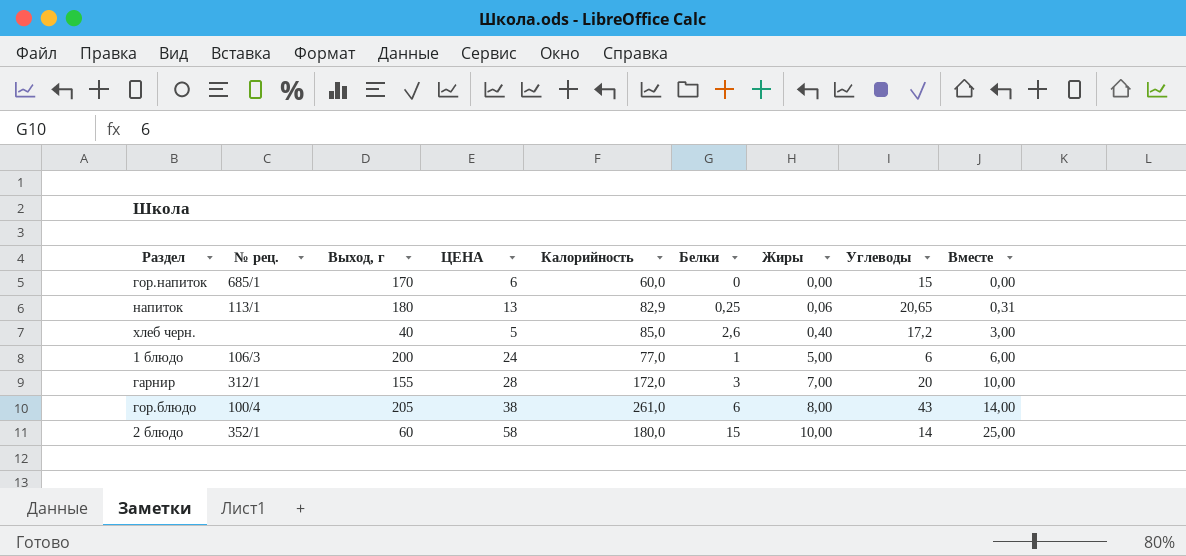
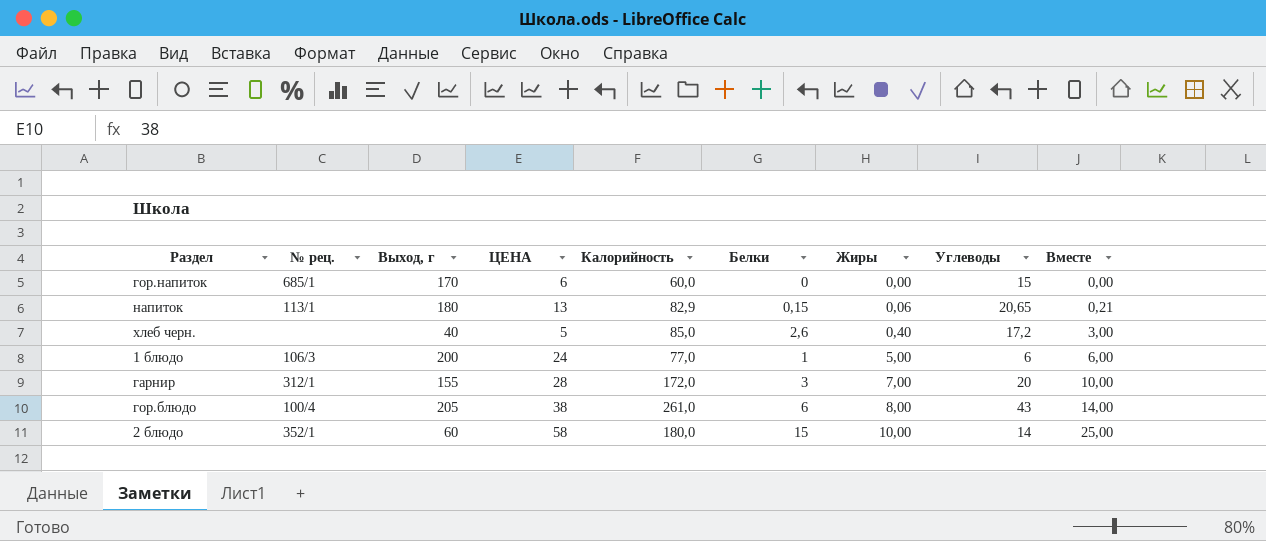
напиток | Белки: 0,25 -> 0,15
напиток | Вместе: 0,31 -> 0,21

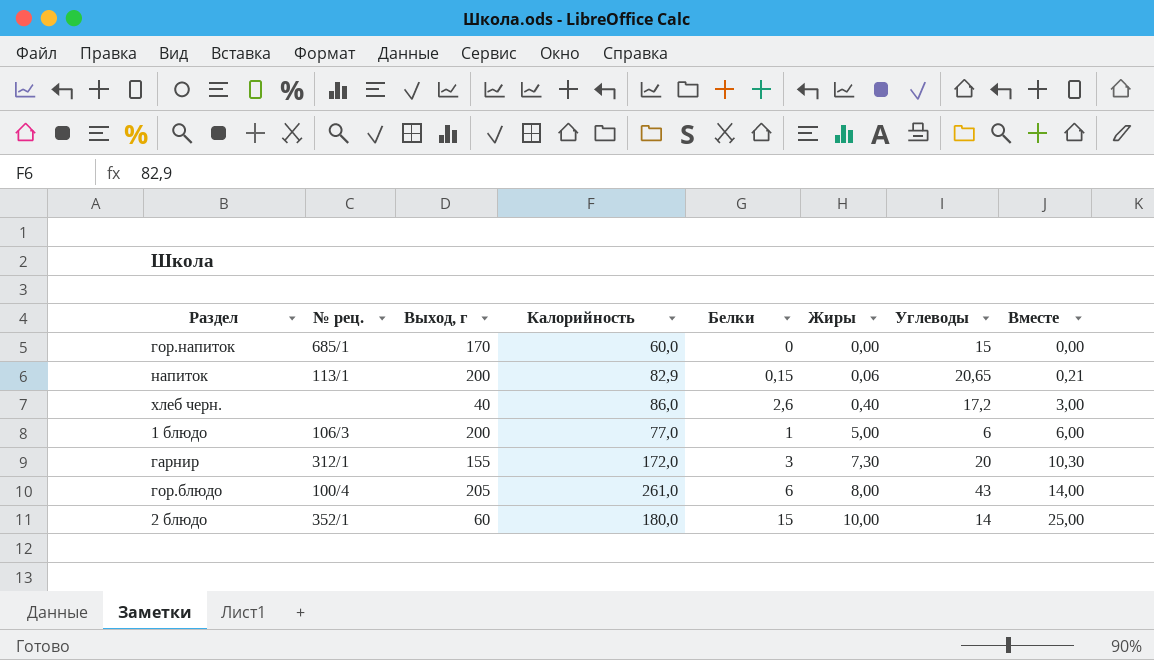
column ЦЕНА | position: 4 -> none
напиток | Выход, г: 180 -> 200
хлеб черн. | Калорийность: 85,0 -> 86,0
гарнир | Жиры: 7,00 -> 7,30
гарнир | Вместе: 10,00 -> 10,30

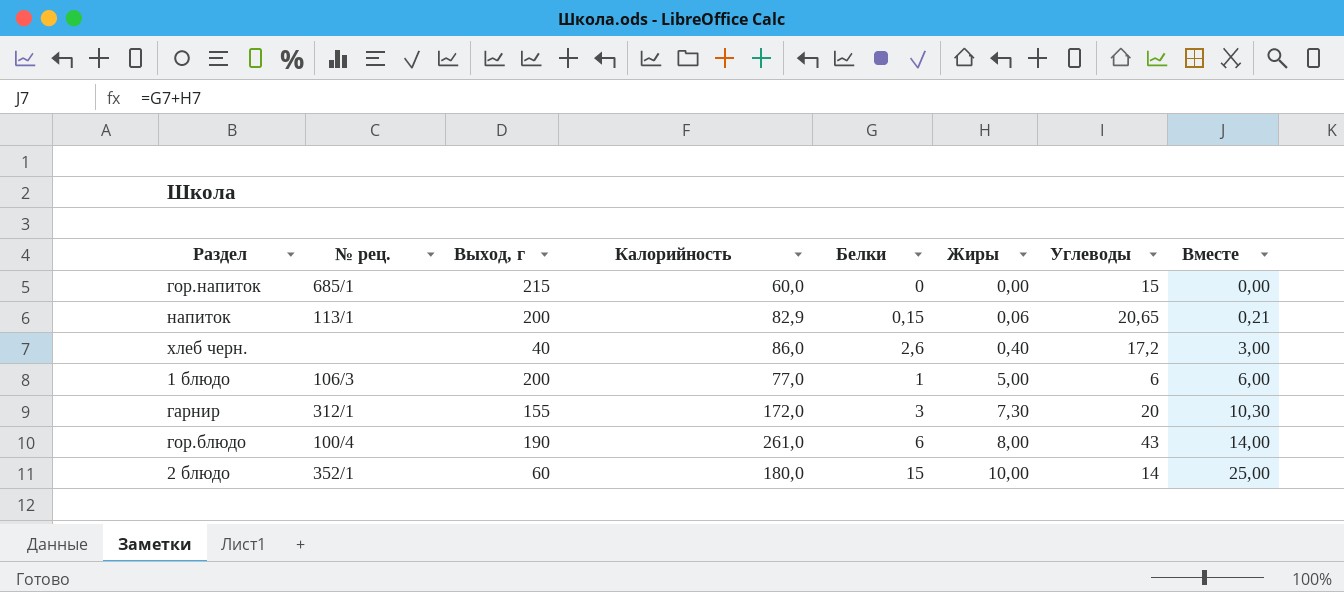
гор.напиток | Выход, г: 170 -> 215
гор.блюдо | Выход, г: 205 -> 190

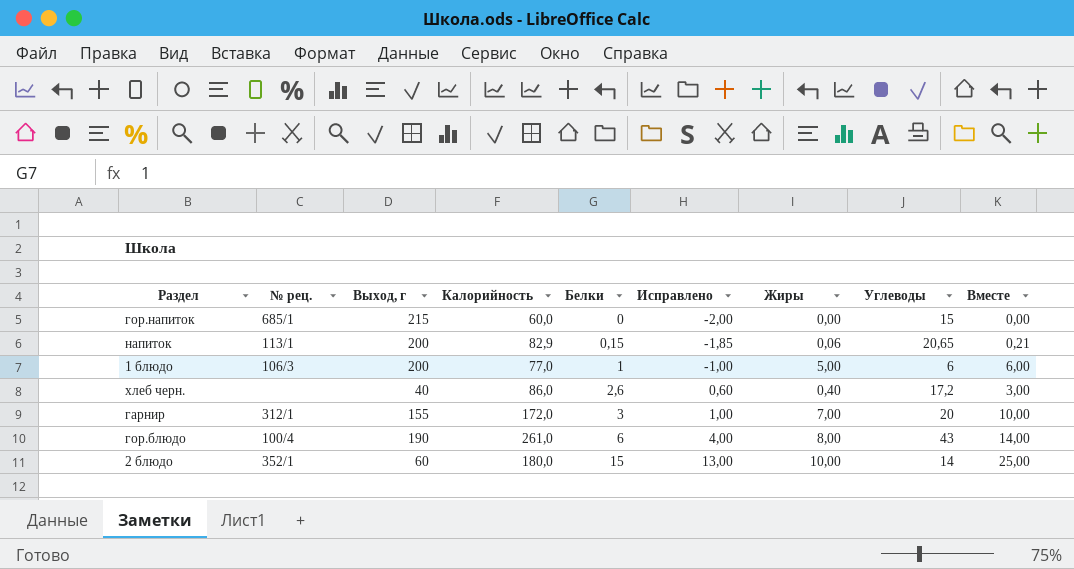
row order: Жиры ascending -> Белки ascending
column Исправлено | formula: none -> [Белки] - 2
гарнир | Жиры: 7,30 -> 7,00
гарнир | Вместе: 10,30 -> 10,00

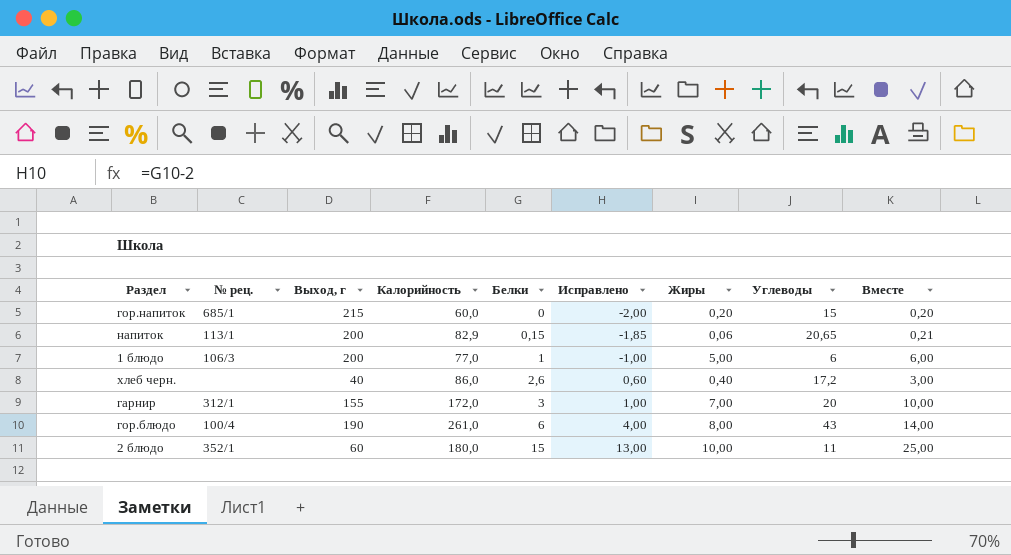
гор.напиток | Жиры: 0,00 -> 0,20
гор.напиток | Вместе: 0,00 -> 0,20
2 блюдо | Углеводы: 14 -> 11

